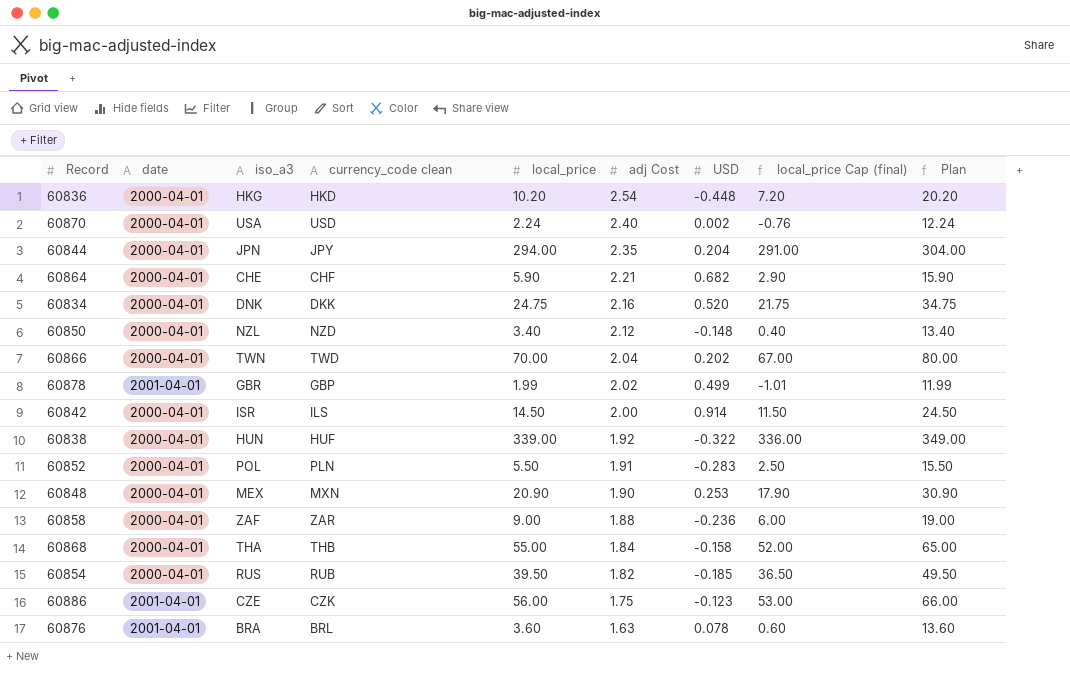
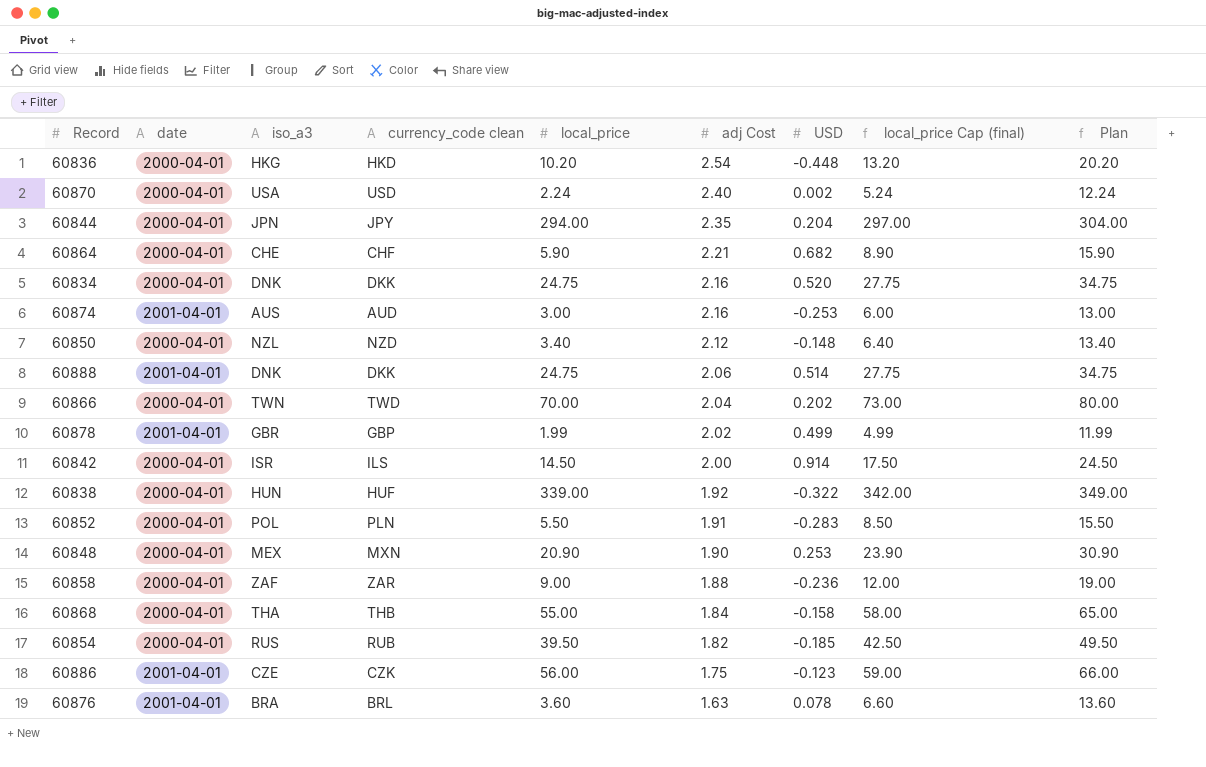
column local_price Cap (final) | formula: [local_price] - 3 -> [local_price] + 3
row 60874: none -> 2001-04-01 | AUS | AUD | 3.00 | 2.16 | -0.253 | 6.00 | 13.00
row 60888: none -> 2001-04-01 | DNK | DKK | 24.75 | 2.06 | 0.514 | 27.75 | 34.75

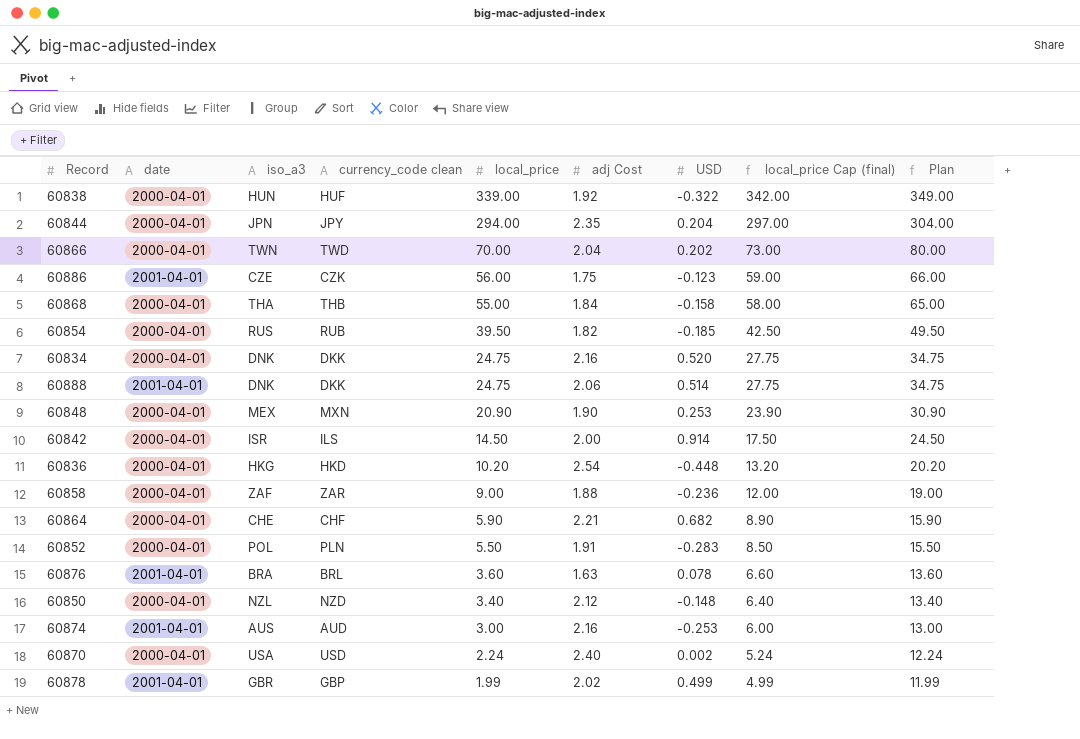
row order: adj Cost descending -> local_price descending

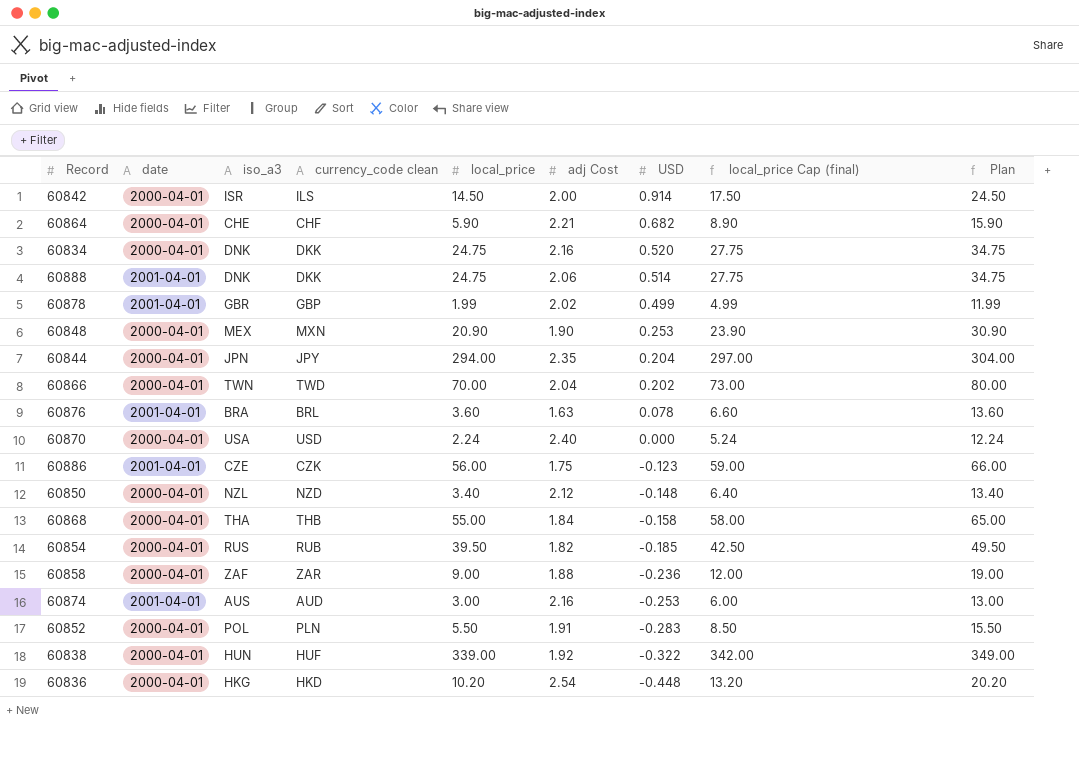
row order: local_price descending -> USD descending
60870 | USD: 0.002 -> 0.000

